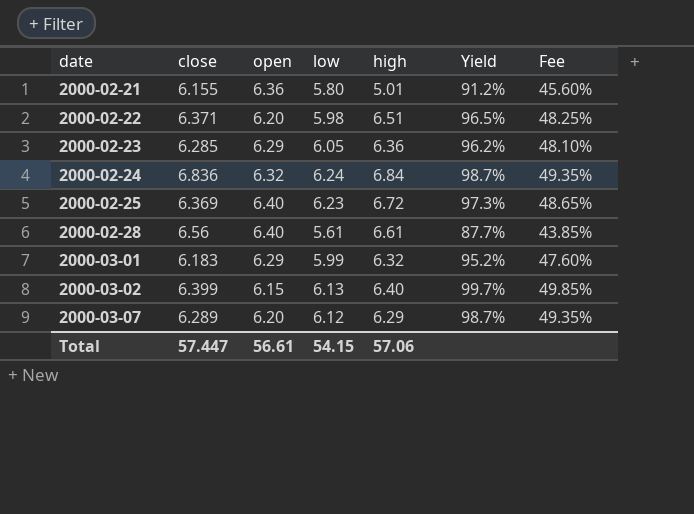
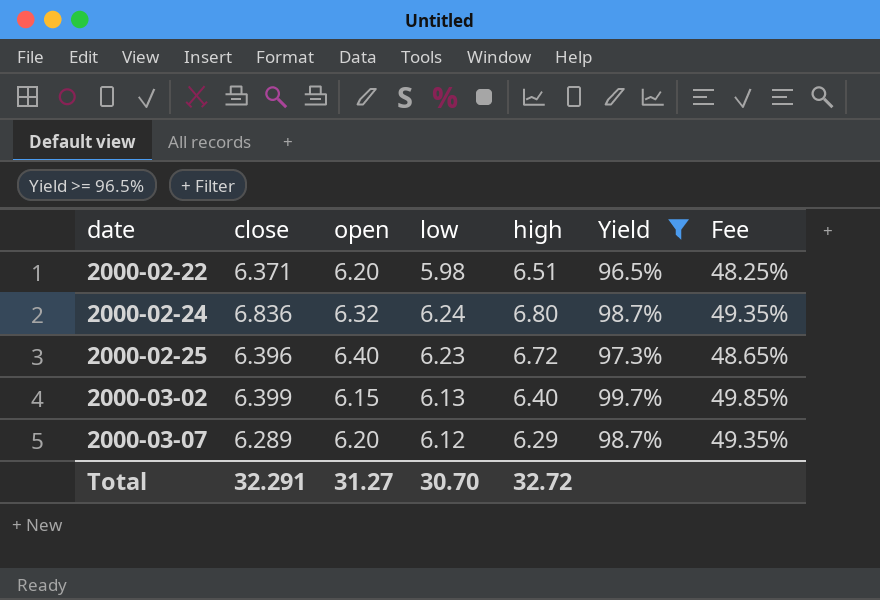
filter: none -> Yield >= 96.5%
2000-02-24 | high: 6.84 -> 6.80
2000-02-25 | close: 6.369 -> 6.396
Total | close: 57.447 -> 32.291
Total | open: 56.61 -> 31.27
Total | low: 54.15 -> 30.70
Total | high: 57.06 -> 32.72

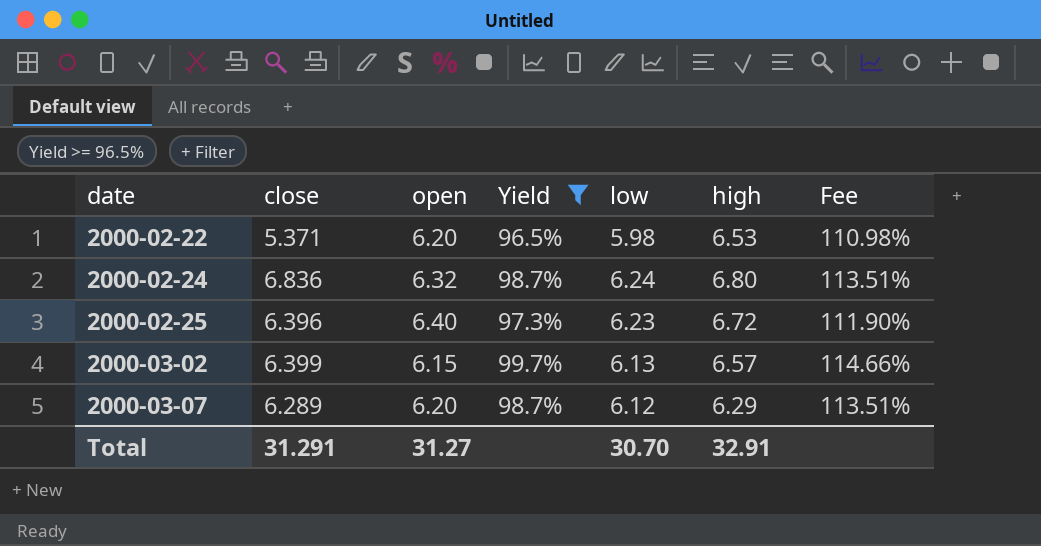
column Yield | position: 6 -> 4
column Fee | formula: [Yield] * 0.5 -> [Yield] * 1.15
2000-02-22 | close: 6.371 -> 5.371
2000-02-22 | high: 6.51 -> 6.53
2000-03-02 | high: 6.40 -> 6.57
Total | close: 32.291 -> 31.291
Total | high: 32.72 -> 32.91

